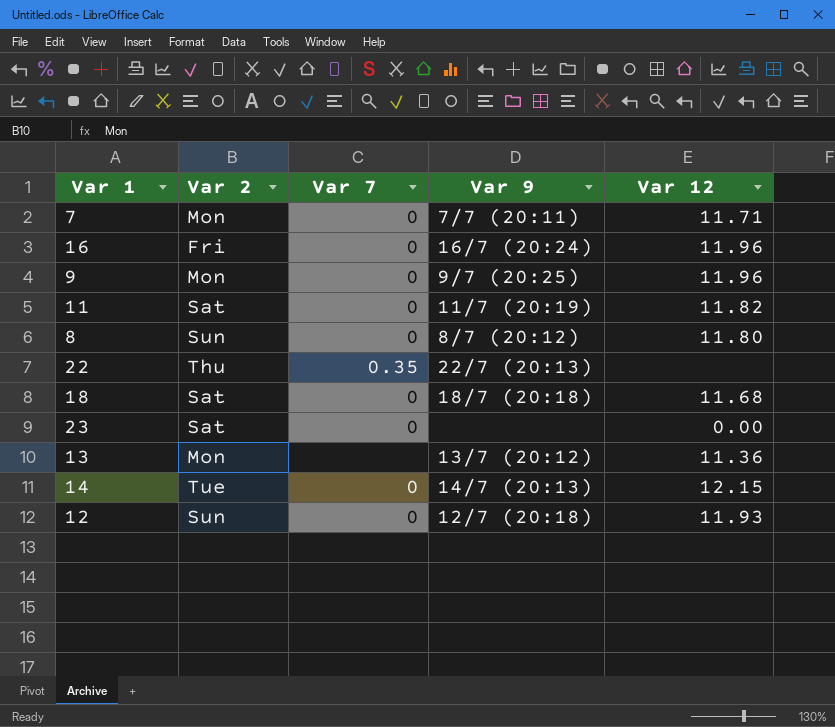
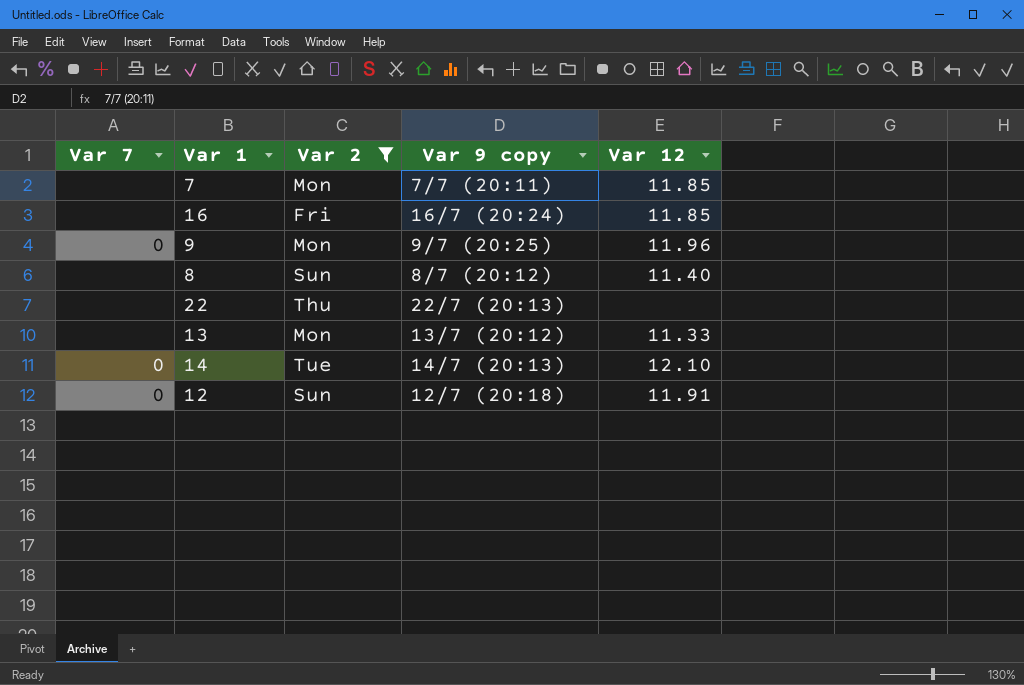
filter: none -> Var 2 != Sat
column Var 7 | position: 3 -> 1
column name: Var 9 -> Var 9 copy
7 | Var 7: 0 -> none
7 | Var 12: 11.71 -> 11.85
16 | Var 7: 0 -> none
16 | Var 12: 11.96 -> 11.85
8 | Var 7: 0 -> none
8 | Var 12: 11.80 -> 11.40
22 | Var 7: 0.35 -> none
13 | Var 12: 11.36 -> 11.33
14 | Var 12: 12.15 -> 12.10
12 | Var 12: 11.93 -> 11.91

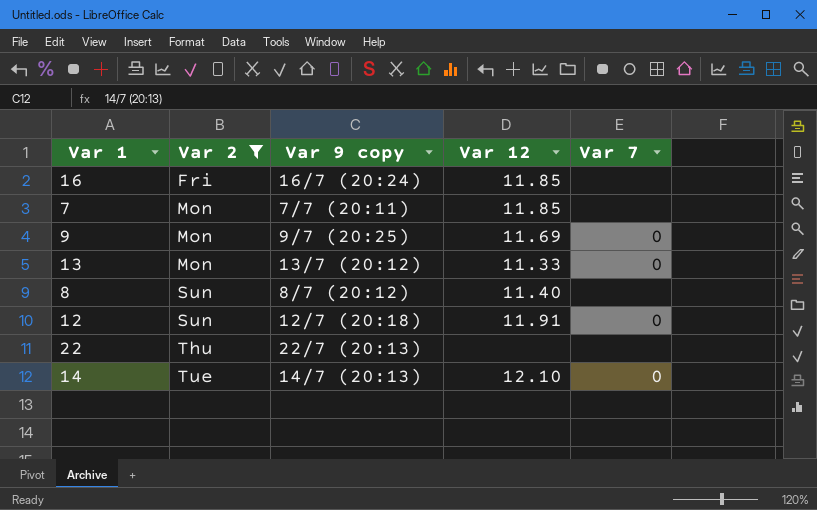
row order: none -> Var 2 ascending
column Var 7 | position: 1 -> 5
9 | Var 12: 11.96 -> 11.69
13 | Var 7: none -> 0

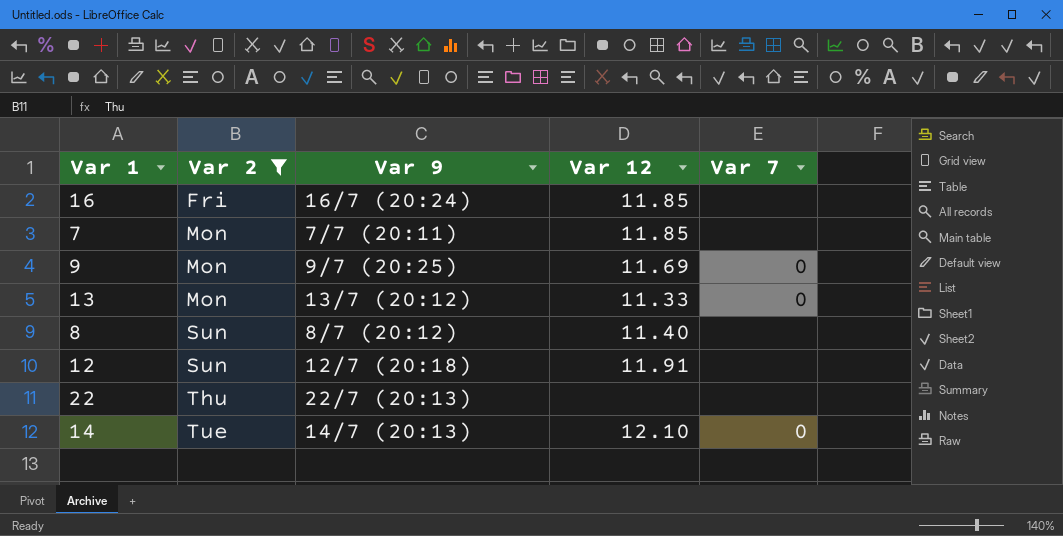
column name: Var 9 copy -> Var 9
12 | Var 7: 0 -> none

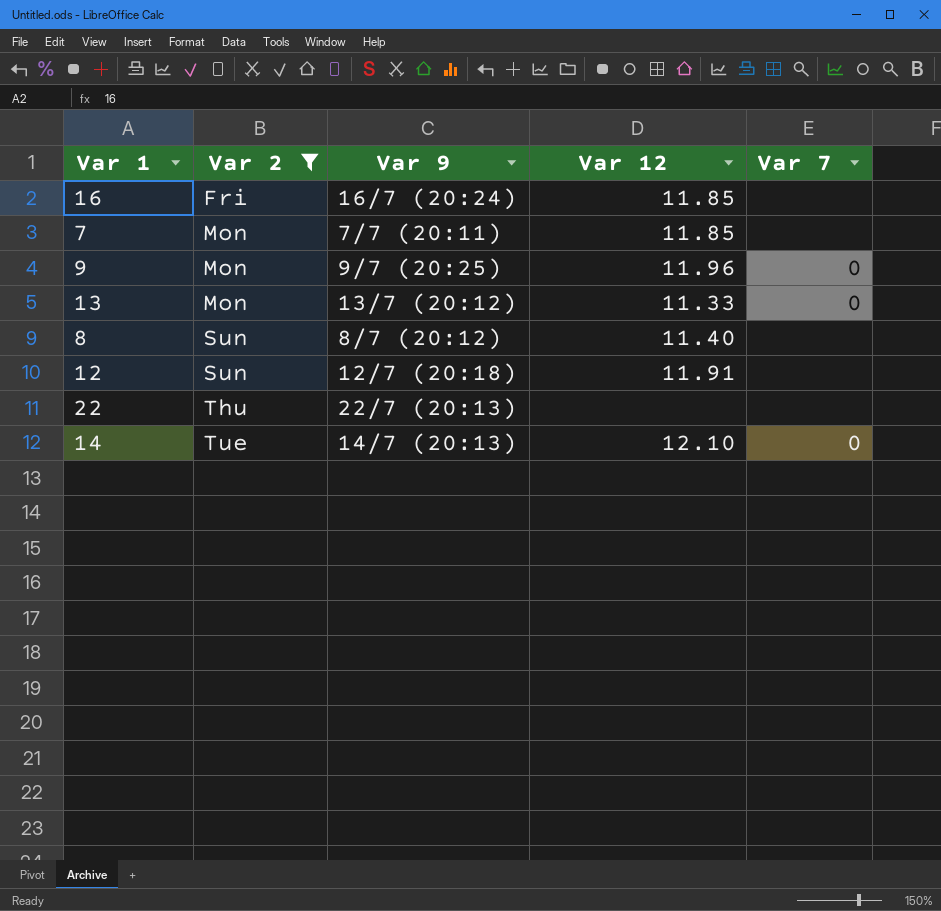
9 | Var 12: 11.69 -> 11.96

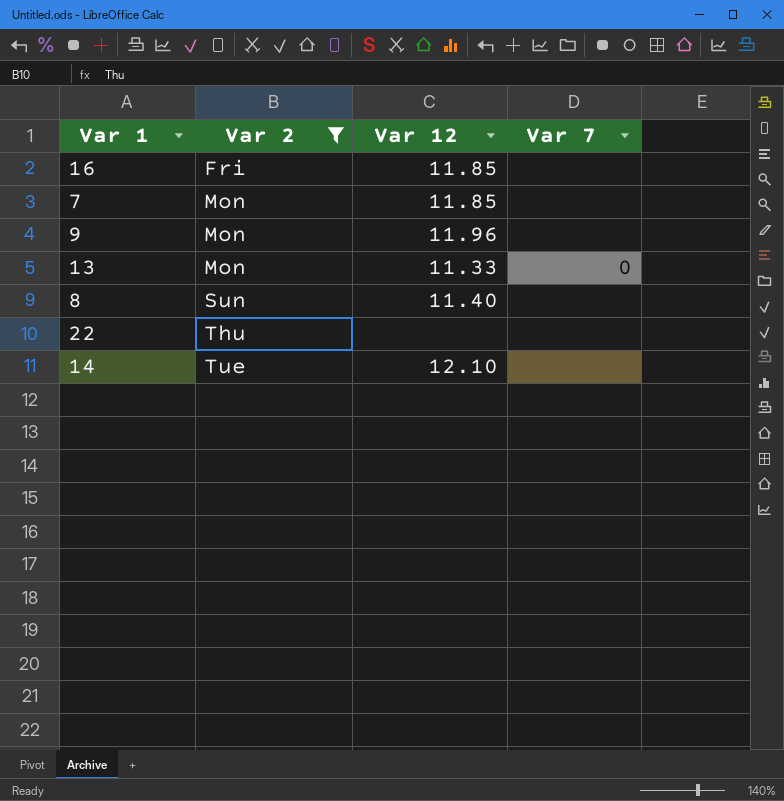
column Var 9 | position: 3 -> none
row 12: Sun | 12/7 (20:18) | 11.91 | none -> none
9 | Var 7: 0 -> none
14 | Var 7: 0 -> none

